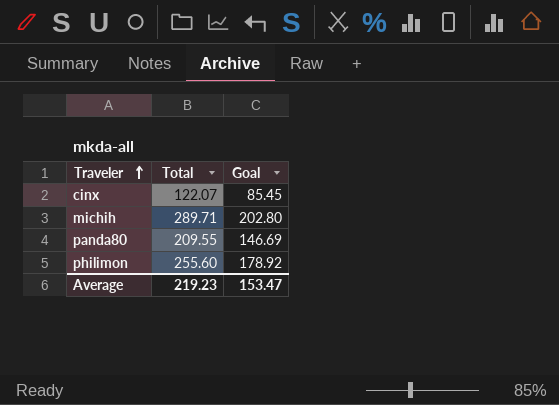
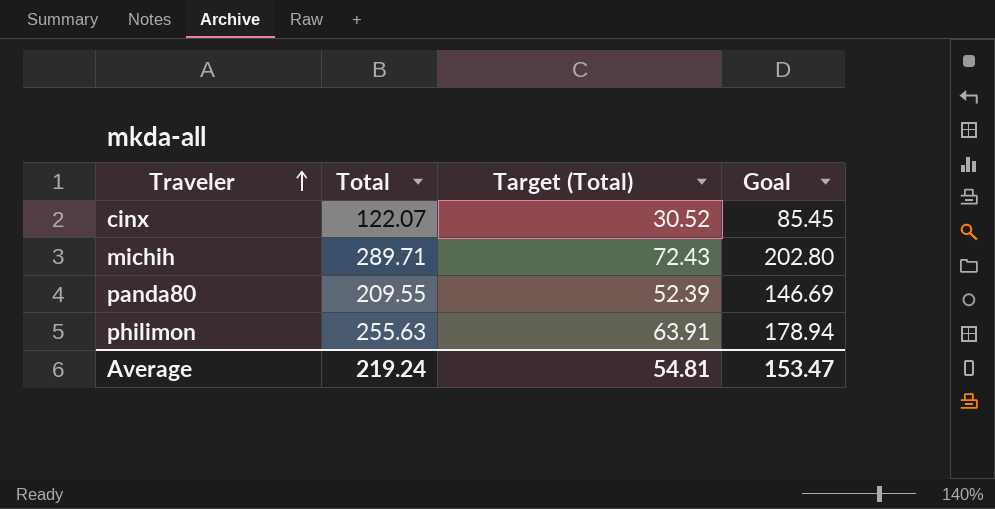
column Target (Total) | formula: none -> [Total] * 0.25
philimon | Total: 255.60 -> 255.63
philimon | Goal: 178.92 -> 178.94
Average | Total: 219.23 -> 219.24

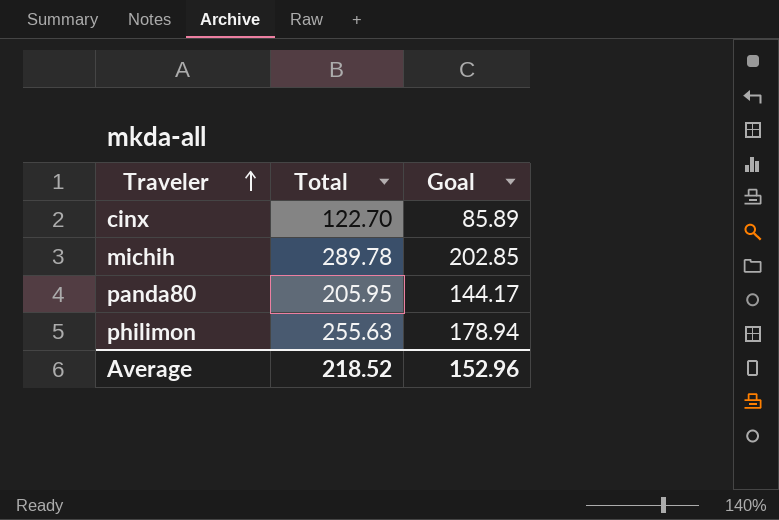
column Target (Total) | formula: [Total] * 0.25 -> none
cinx | Total: 122.07 -> 122.70
cinx | Goal: 85.45 -> 85.89
michih | Total: 289.71 -> 289.78
michih | Goal: 202.80 -> 202.85
panda80 | Total: 209.55 -> 205.95
panda80 | Goal: 146.69 -> 144.17
Average | Total: 219.24 -> 218.52
Average | Goal: 153.47 -> 152.96

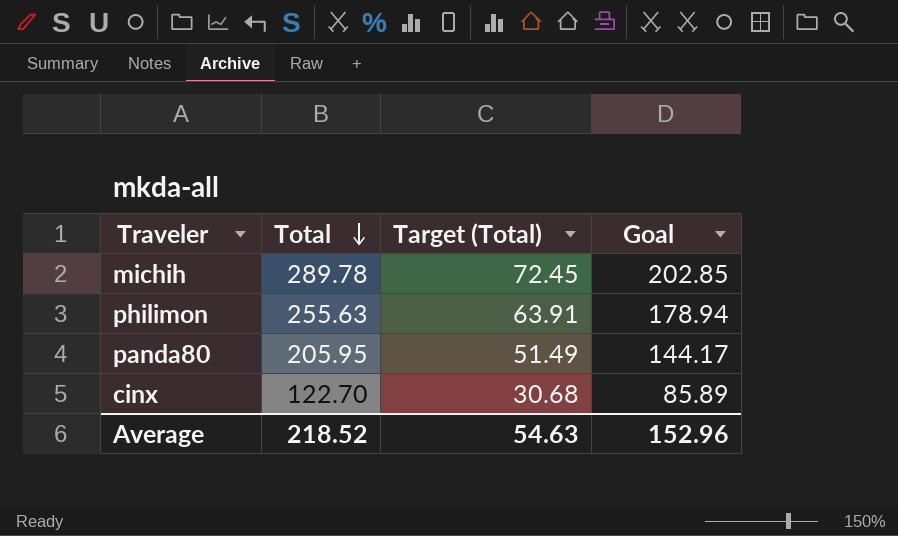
row order: Traveler ascending -> Total descending
column Target (Total) | formula: none -> [Total] * 0.25

